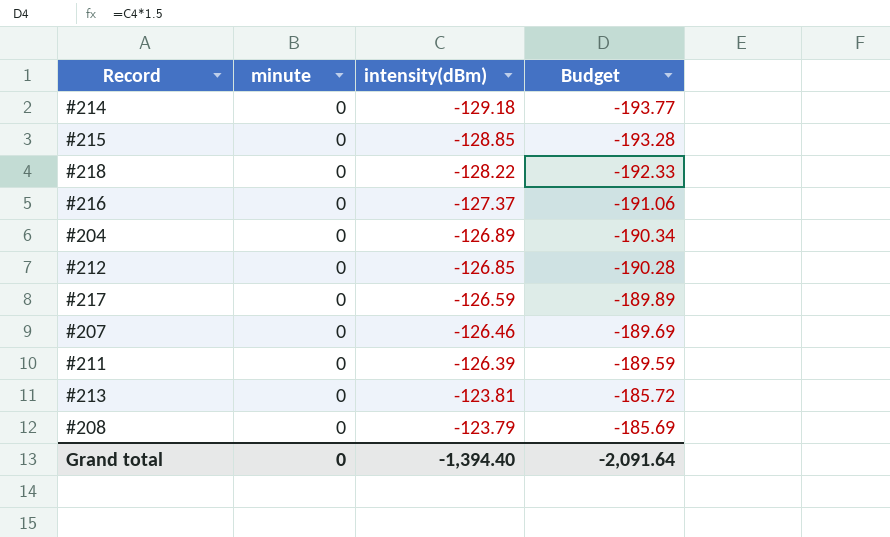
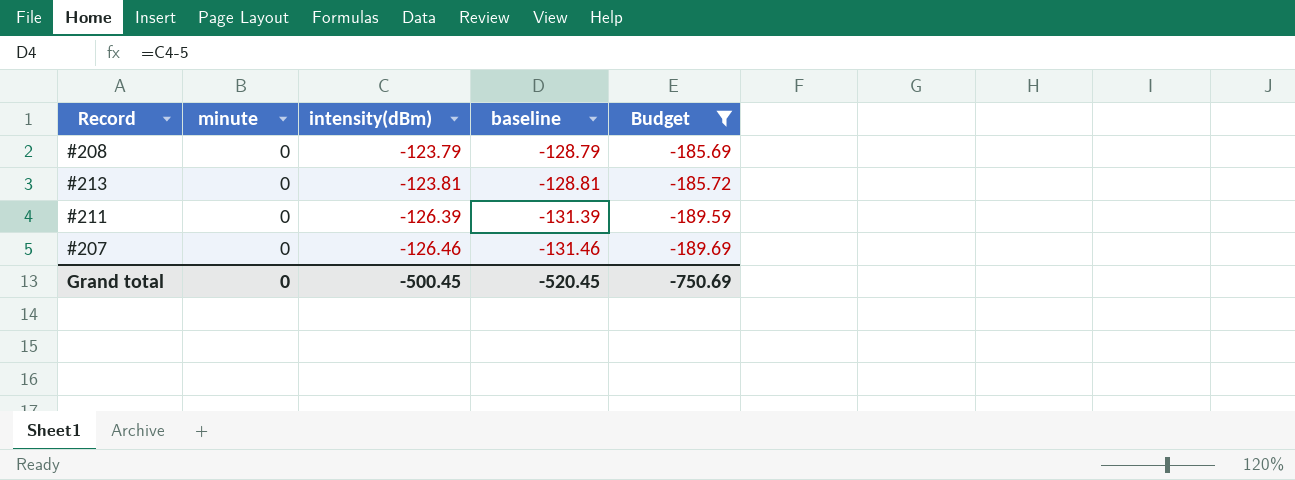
filter: none -> Budget >= -189.69
row order: intensity(dBm) ascending -> intensity(dBm) descending
column baseline | formula: none -> [intensity(dBm)] - 5
Grand total | intensity(dBm): -1,394.40 -> -500.45
Grand total | Budget: -2,091.64 -> -750.69

